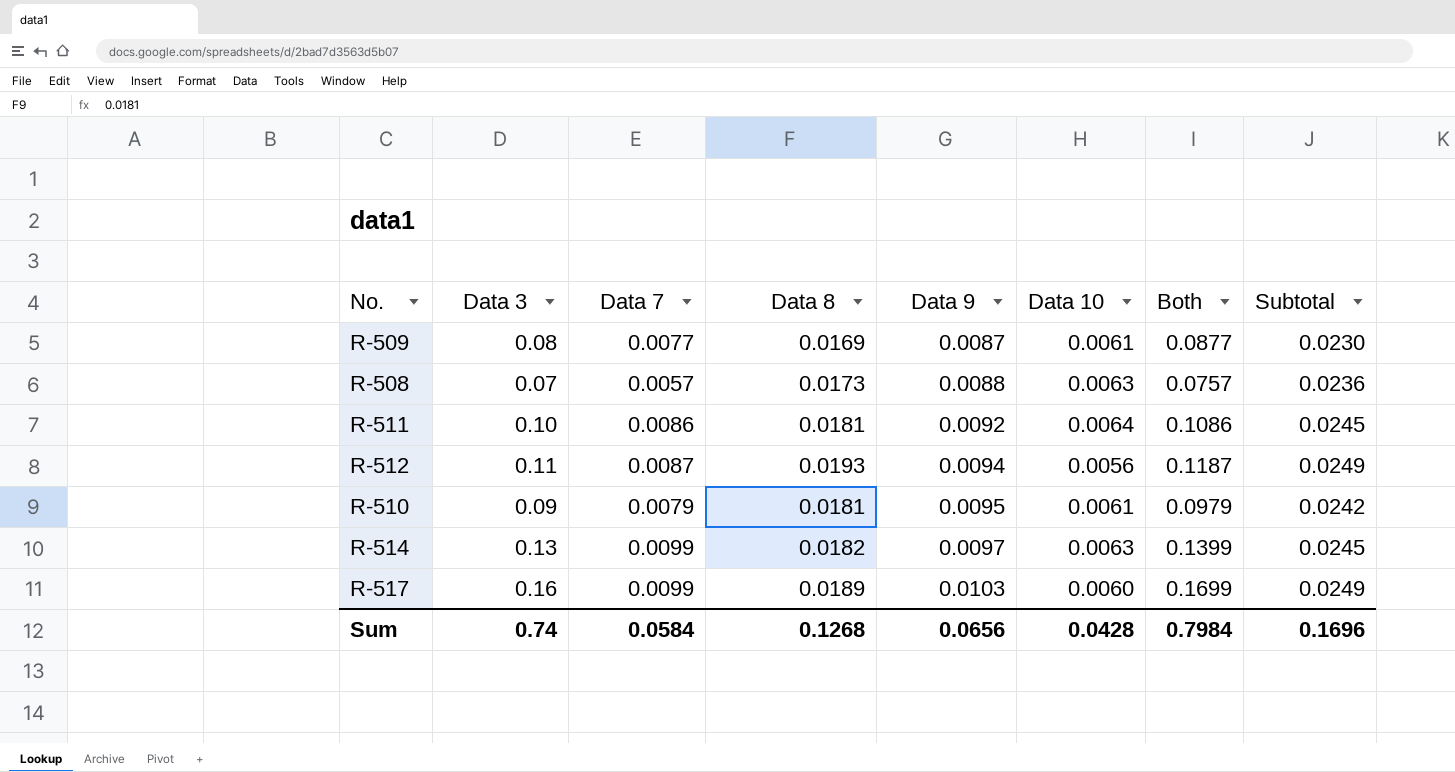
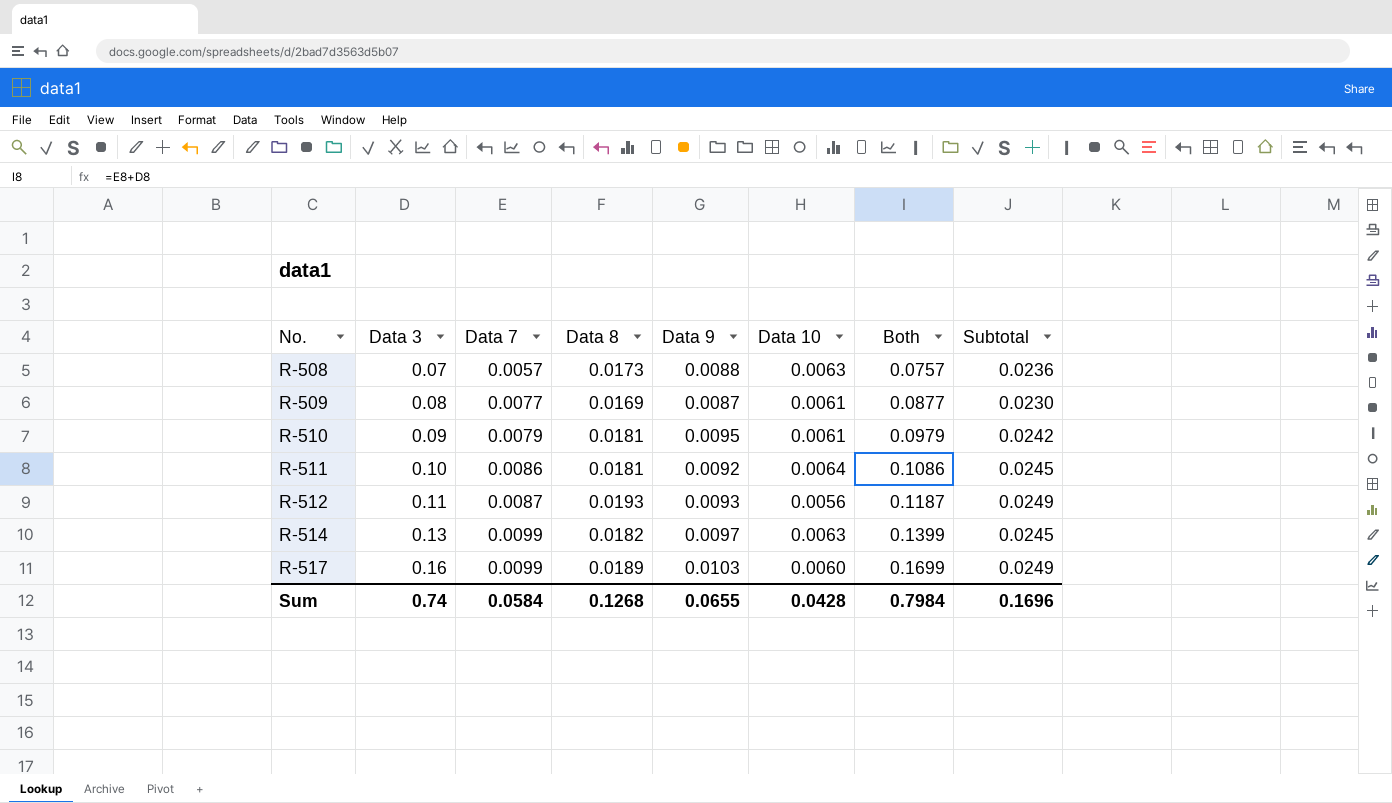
row order: Data 9 ascending -> No. ascending
R-512 | Data 9: 0.0094 -> 0.0093
Sum | Data 9: 0.0656 -> 0.0655

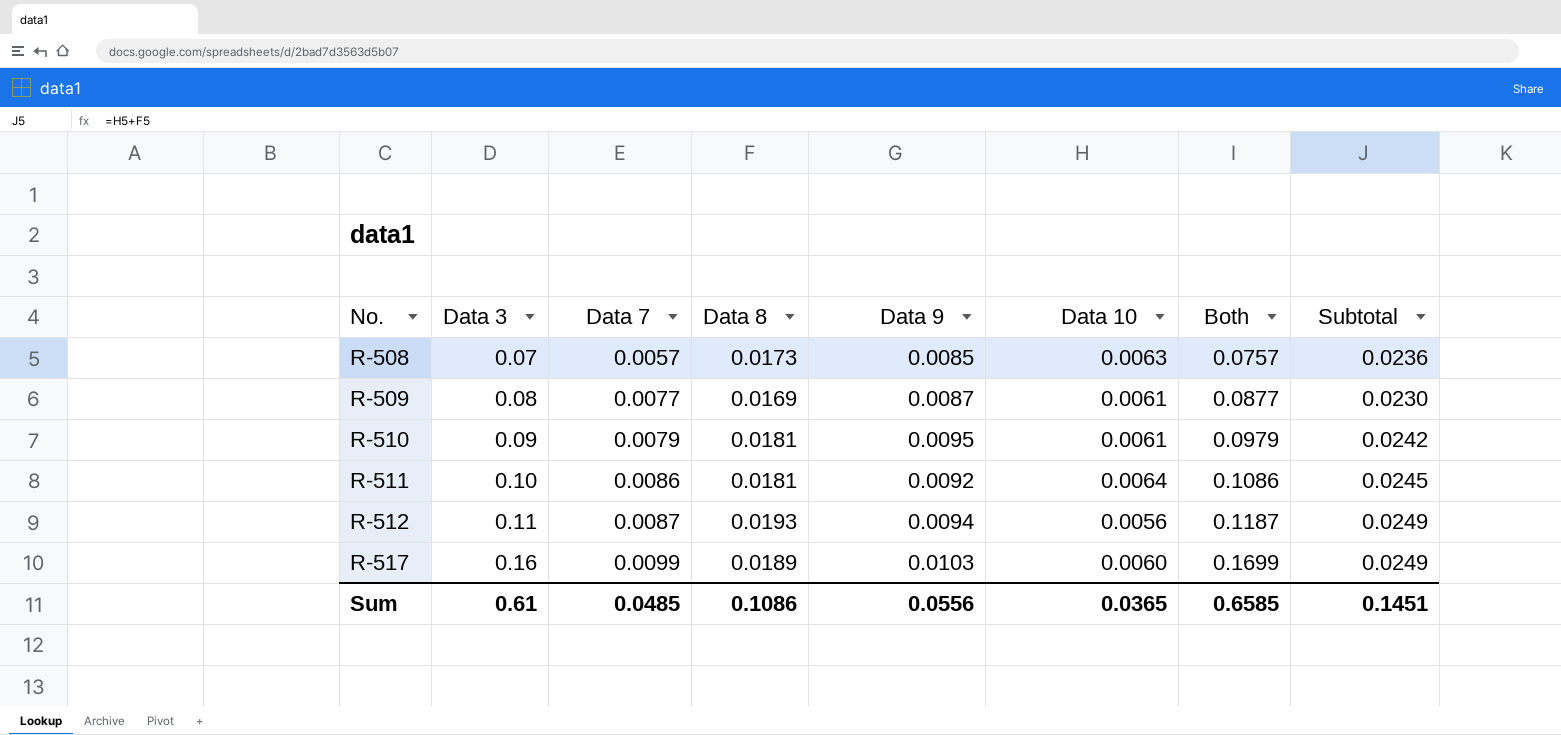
row R-514: 0.13 | 0.0099 | 0.0182 | 0.0097 | 0.0063 | 0.1399 | 0.0245 -> none
R-508 | Data 9: 0.0088 -> 0.0085
R-512 | Data 9: 0.0093 -> 0.0094
Sum | Data 3: 0.74 -> 0.61
Sum | Data 7: 0.0584 -> 0.0485
Sum | Data 8: 0.1268 -> 0.1086
Sum | Data 9: 0.0655 -> 0.0556
Sum | Data 10: 0.0428 -> 0.0365
Sum | Both: 0.7984 -> 0.6585
Sum | Subtotal: 0.1696 -> 0.1451

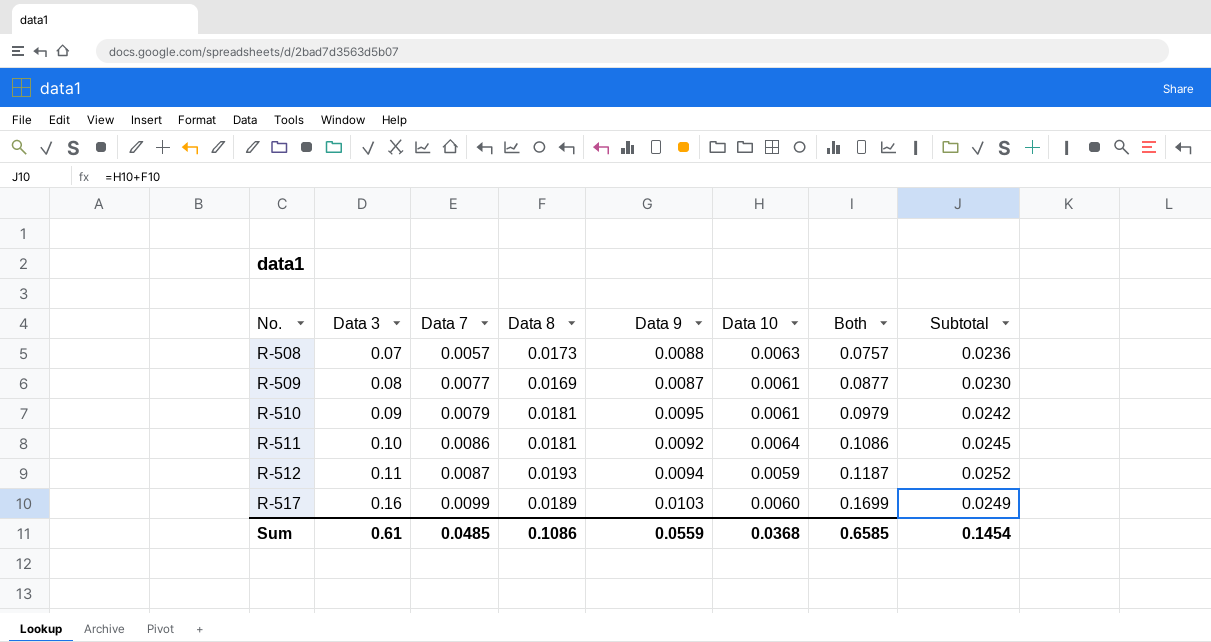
R-508 | Data 9: 0.0085 -> 0.0088
R-512 | Data 10: 0.0056 -> 0.0059
R-512 | Subtotal: 0.0249 -> 0.0252
Sum | Data 9: 0.0556 -> 0.0559
Sum | Data 10: 0.0365 -> 0.0368
Sum | Subtotal: 0.1451 -> 0.1454

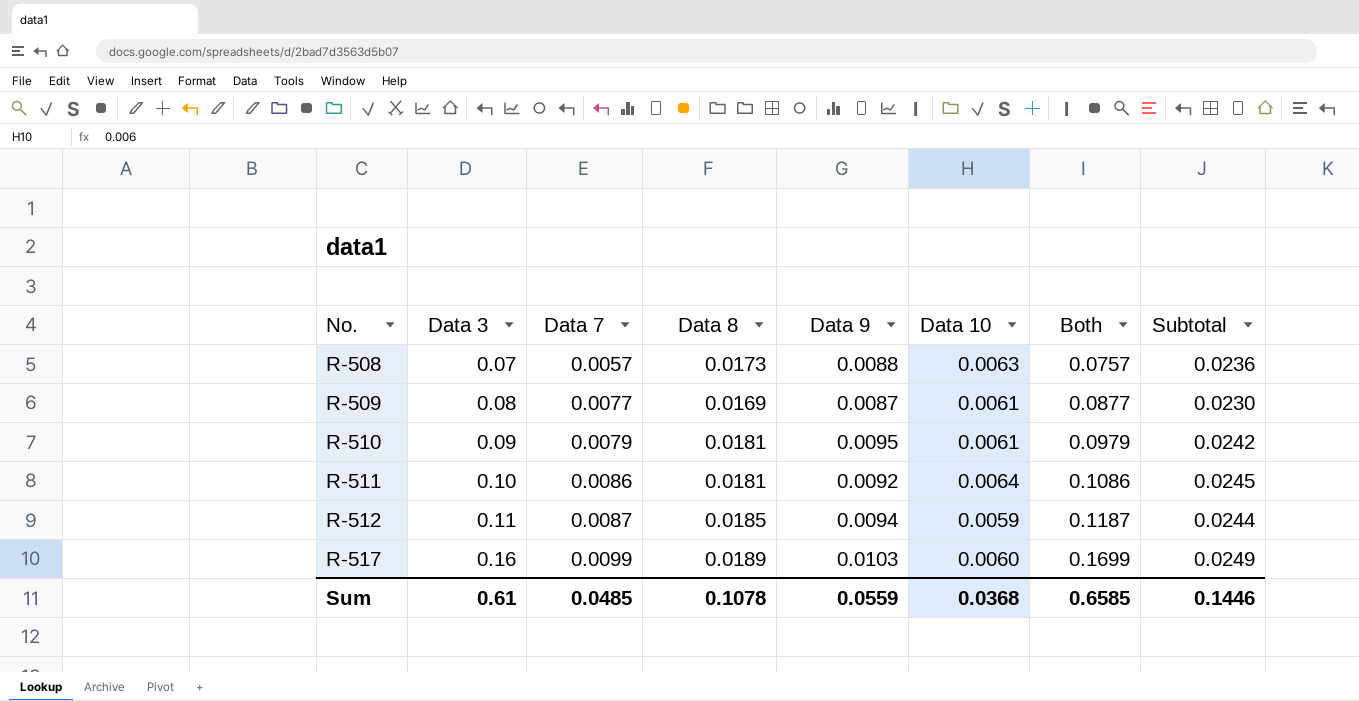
R-512 | Data 8: 0.0193 -> 0.0185
R-512 | Subtotal: 0.0252 -> 0.0244
Sum | Data 8: 0.1086 -> 0.1078
Sum | Subtotal: 0.1454 -> 0.1446

